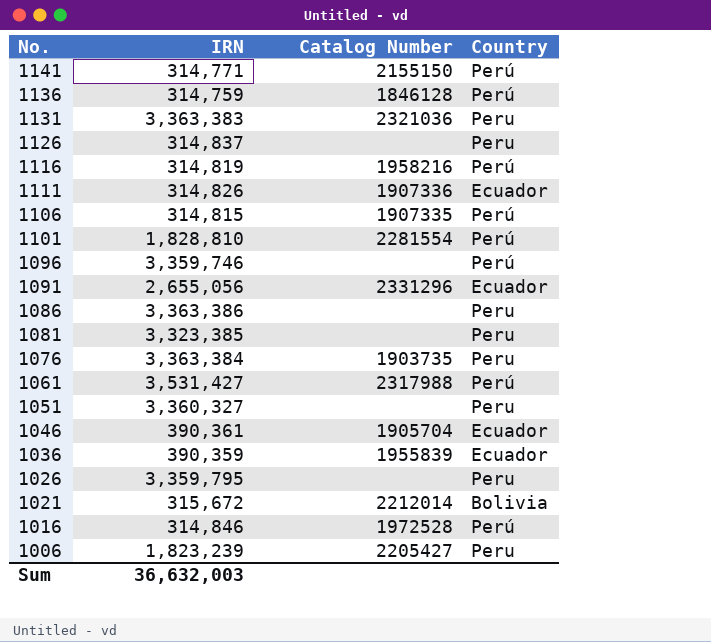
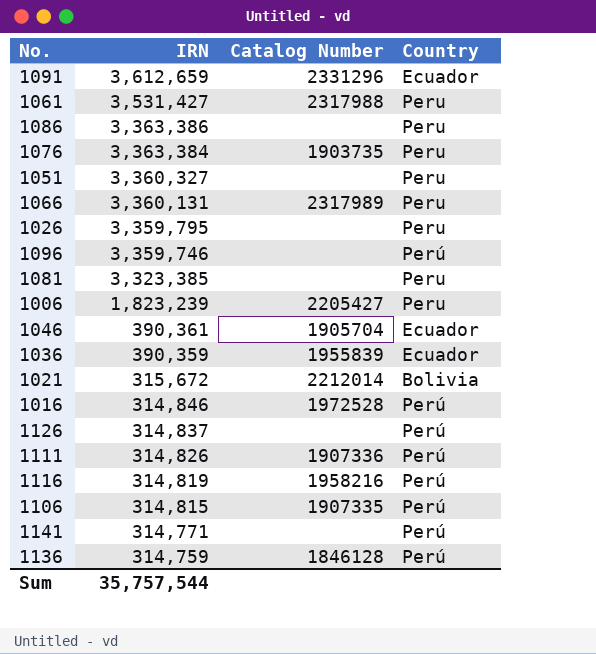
row order: No. descending -> IRN descending
row 1131: 3,363,383 | 2321036 | Peru -> none
row 1101: 1,828,810 | 2281554 | Perú -> none
1091 | IRN: 2,655,056 -> 3,612,659
1061 | Country: Perú -> Peru
row 1066: none -> 3,360,131 | 2317989 | Peru
1126 | Country: Peru -> Perú
1111 | Country: Ecuador -> Perú
1141 | Catalog Number: 2155150 -> none
Sum | IRN: 36,632,003 -> 35,757,544

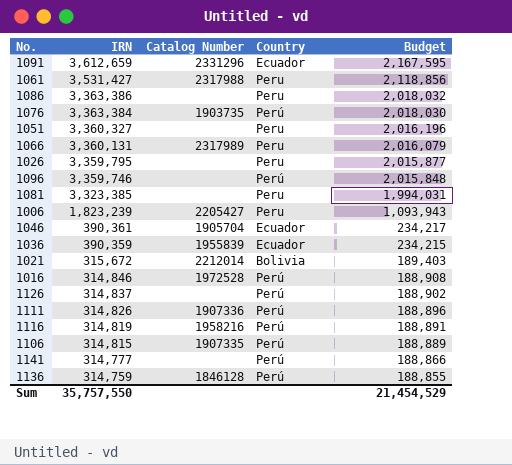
column Budget | formula: none -> [IRN] * 0.6
1076 | Country: Peru -> Perú
1141 | IRN: 314,771 -> 314,777
Sum | IRN: 35,757,544 -> 35,757,550

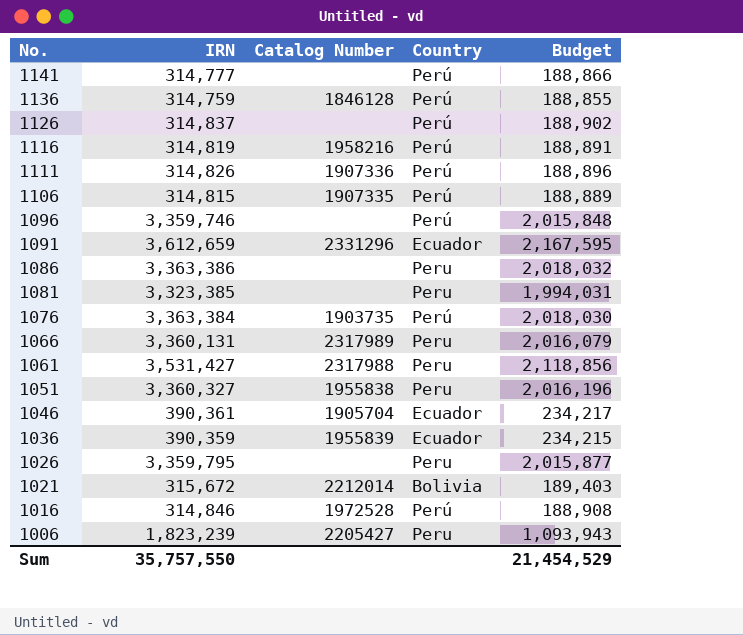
row order: IRN descending -> No. descending
1051 | Catalog Number: none -> 1955838

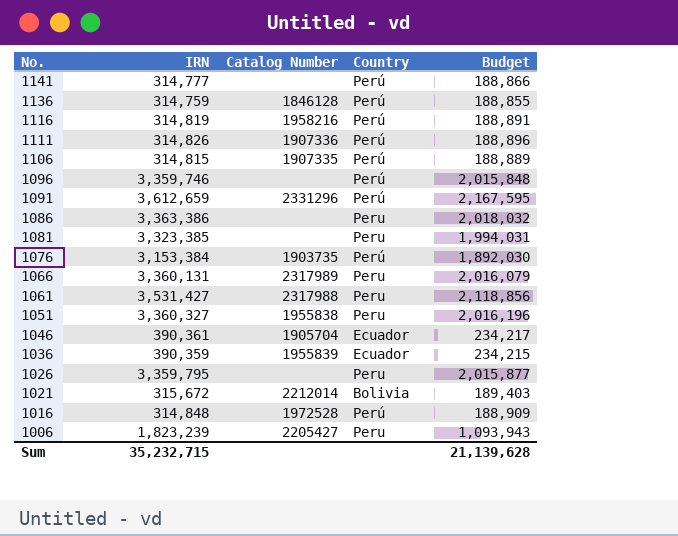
row 1126: 314,837 | none | Perú | 188,902 -> none
1091 | Country: Ecuador -> Perú
1076 | IRN: 3,363,384 -> 3,153,384
1076 | Budget: 2,018,030 -> 1,892,030
1016 | IRN: 314,846 -> 314,848
1016 | Budget: 188,908 -> 188,909
Sum | IRN: 35,757,550 -> 35,232,715
Sum | Budget: 21,454,529 -> 21,139,628

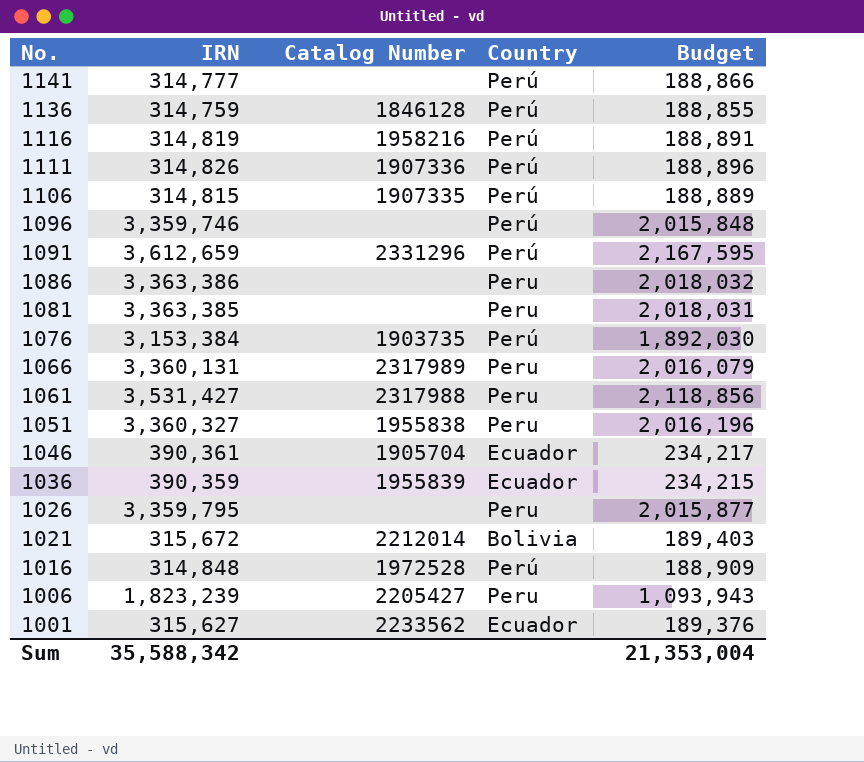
1081 | IRN: 3,323,385 -> 3,363,385
1081 | Budget: 1,994,031 -> 2,018,031
row 1001: none -> 315,627 | 2233562 | Ecuador | 189,376
Sum | IRN: 35,232,715 -> 35,588,342
Sum | Budget: 21,139,628 -> 21,353,004

